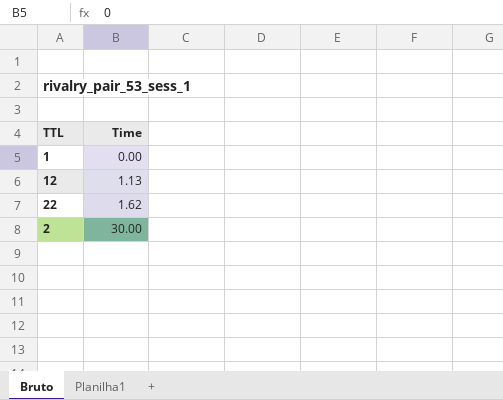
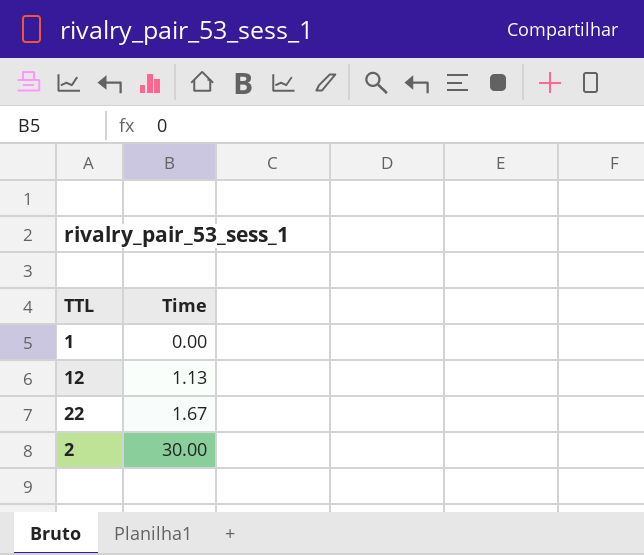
22 | Time: 1.62 -> 1.67

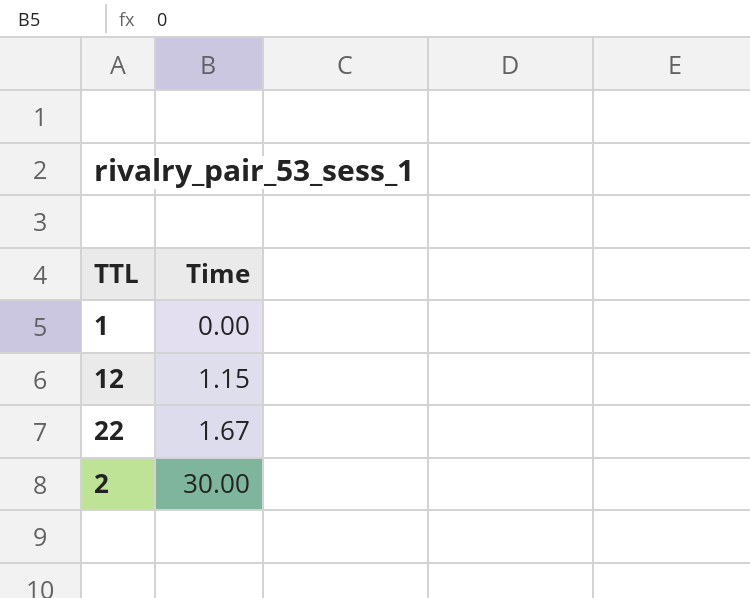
12 | Time: 1.13 -> 1.15

